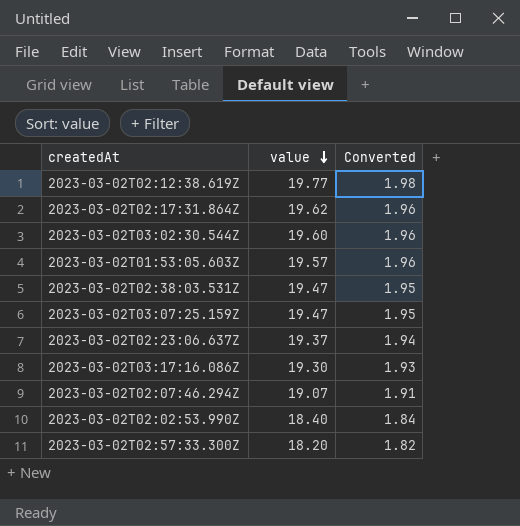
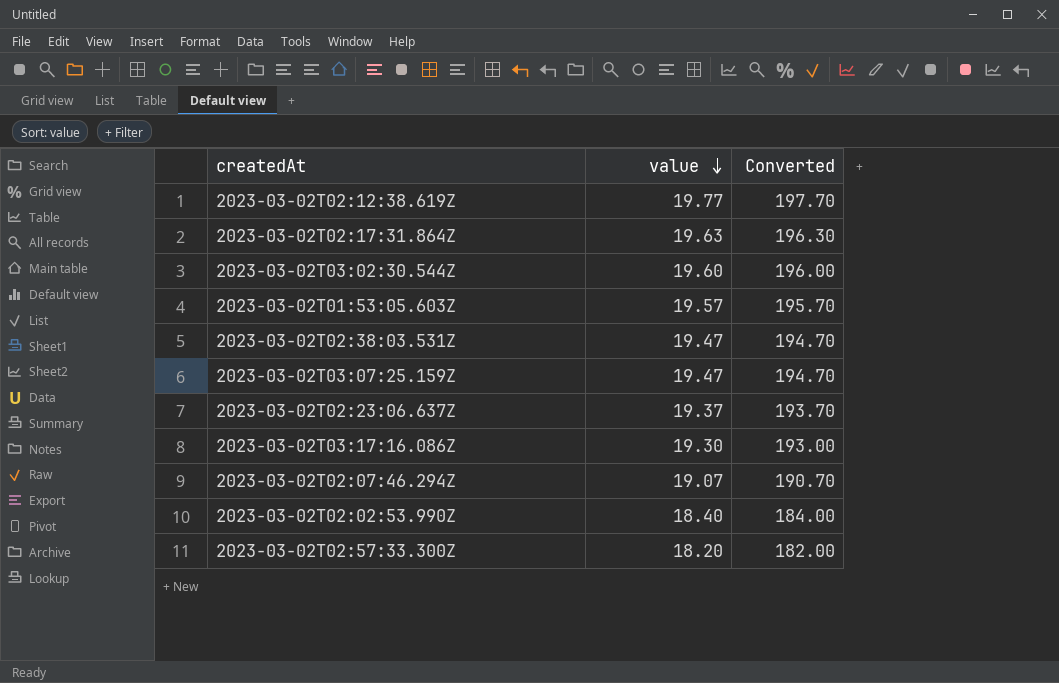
column Converted | formula: [value] * 0.1 -> [value] * 10
2023-03-02T02:17:31.864Z | value: 19.62 -> 19.63

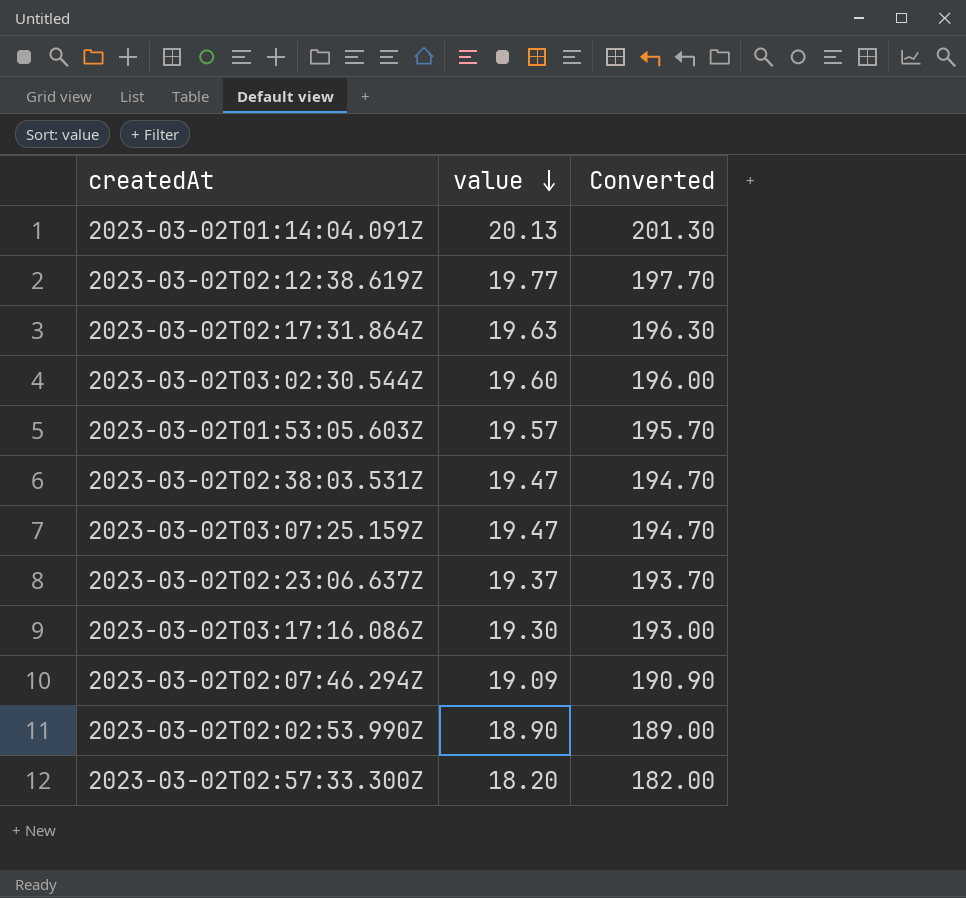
row 2023-03-02T01:14:04.091Z: none -> 20.13 | 201.30
2023-03-02T02:07:46.294Z | value: 19.07 -> 19.09
2023-03-02T02:07:46.294Z | Converted: 190.70 -> 190.90
2023-03-02T02:02:53.990Z | value: 18.40 -> 18.90
2023-03-02T02:02:53.990Z | Converted: 184.00 -> 189.00

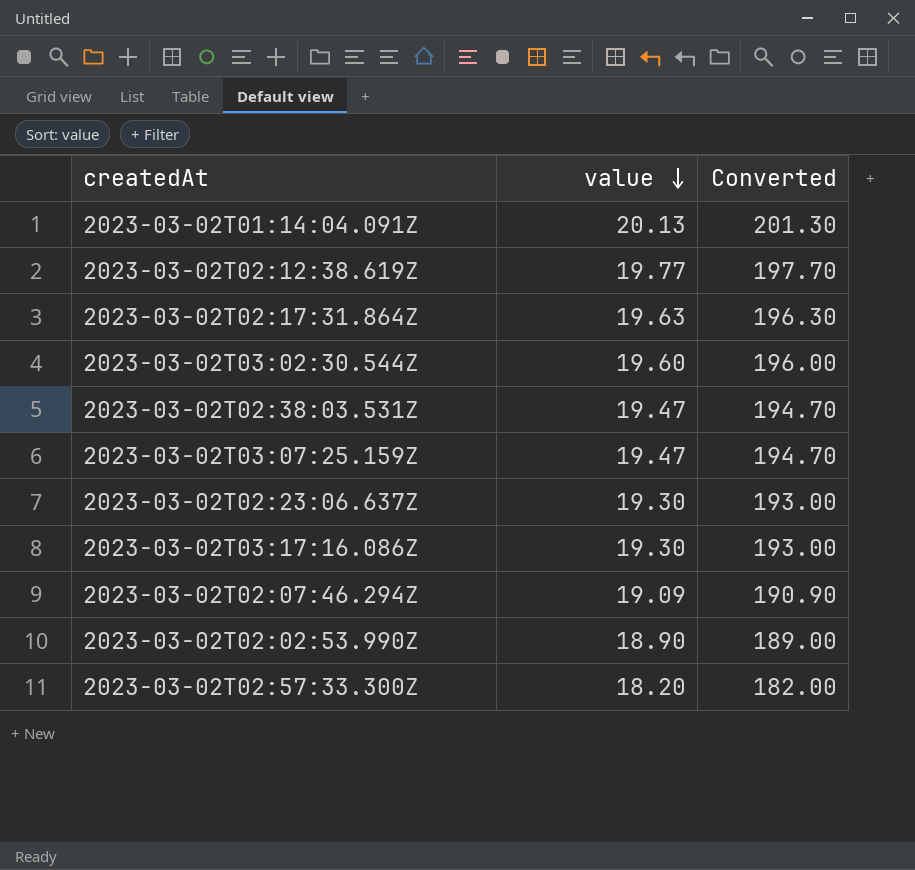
row 2023-03-02T01:53:05.603Z: 19.57 | 195.70 -> none
2023-03-02T02:23:06.637Z | value: 19.37 -> 19.30
2023-03-02T02:23:06.637Z | Converted: 193.70 -> 193.00

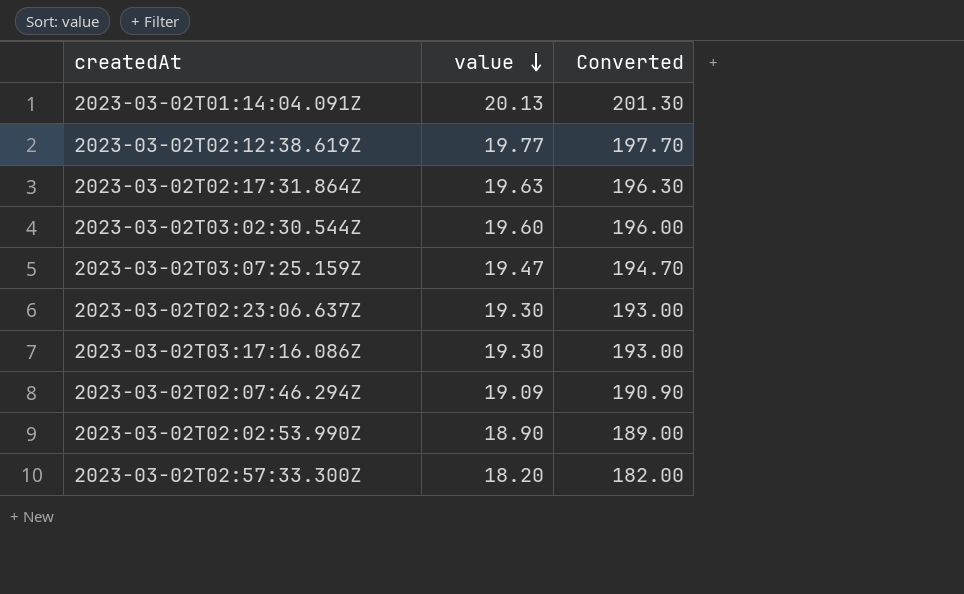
row 2023-03-02T02:38:03.531Z: 19.47 | 194.70 -> none

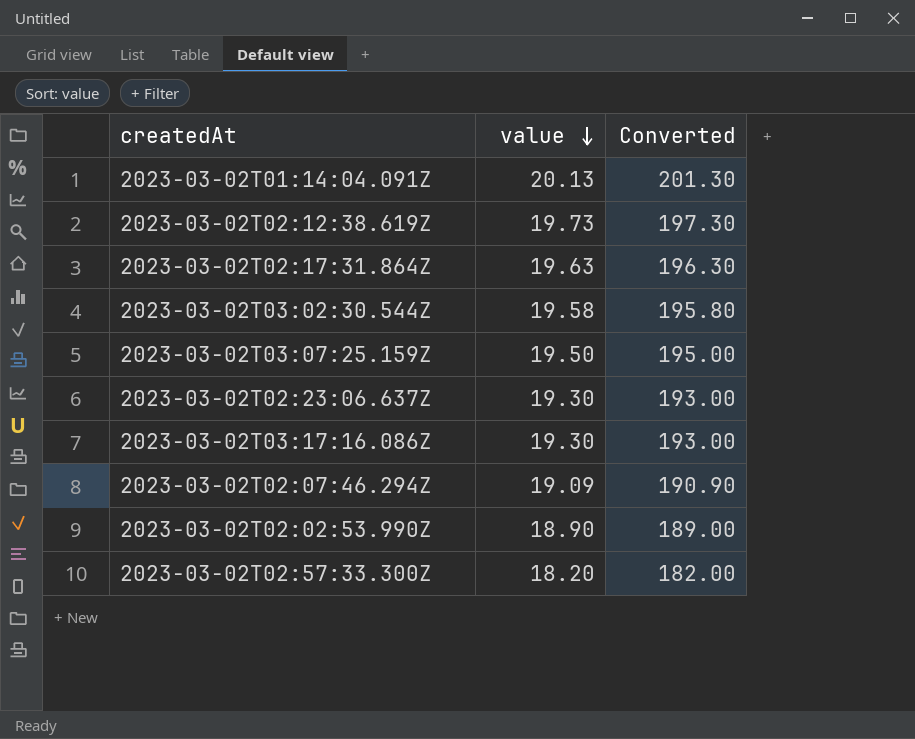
2023-03-02T02:12:38.619Z | value: 19.77 -> 19.73
2023-03-02T02:12:38.619Z | Converted: 197.70 -> 197.30
2023-03-02T03:02:30.544Z | value: 19.60 -> 19.58
2023-03-02T03:02:30.544Z | Converted: 196.00 -> 195.80
2023-03-02T03:07:25.159Z | value: 19.47 -> 19.50
2023-03-02T03:07:25.159Z | Converted: 194.70 -> 195.00

